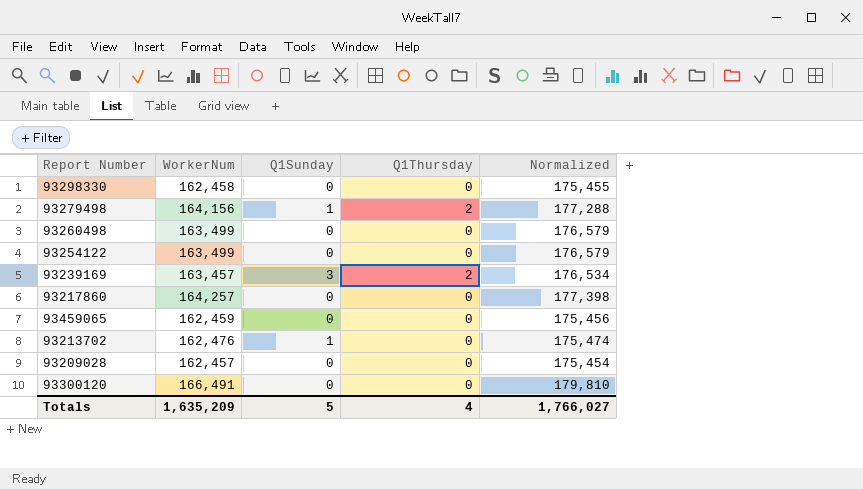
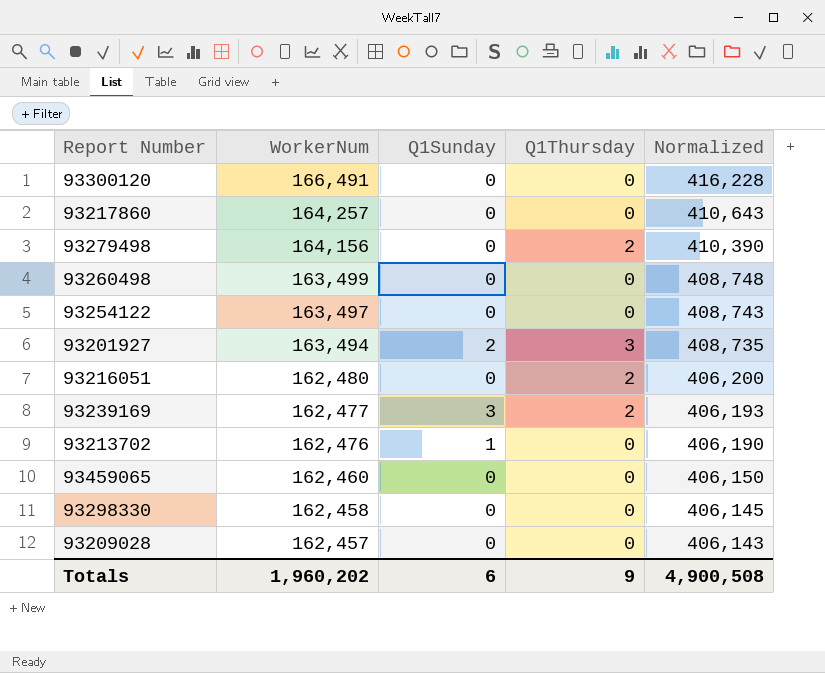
row order: none -> WorkerNum descending
column Normalized | formula: [WorkerNum] * 1.08 -> [WorkerNum] * 2.5
93279498 | Q1Sunday: 1 -> 0
93254122 | WorkerNum: 163,499 -> 163,497
row 93201927: none -> 163,494 | 2 | 3 | 408,735
row 93216051: none -> 162,480 | 0 | 2 | 406,200
93239169 | WorkerNum: 163,457 -> 162,477
93459065 | WorkerNum: 162,459 -> 162,460
Totals | WorkerNum: 1,635,209 -> 1,960,202
Totals | Q1Sunday: 5 -> 6
Totals | Q1Thursday: 4 -> 9
Totals | Normalized: 1,766,027 -> 4,900,508

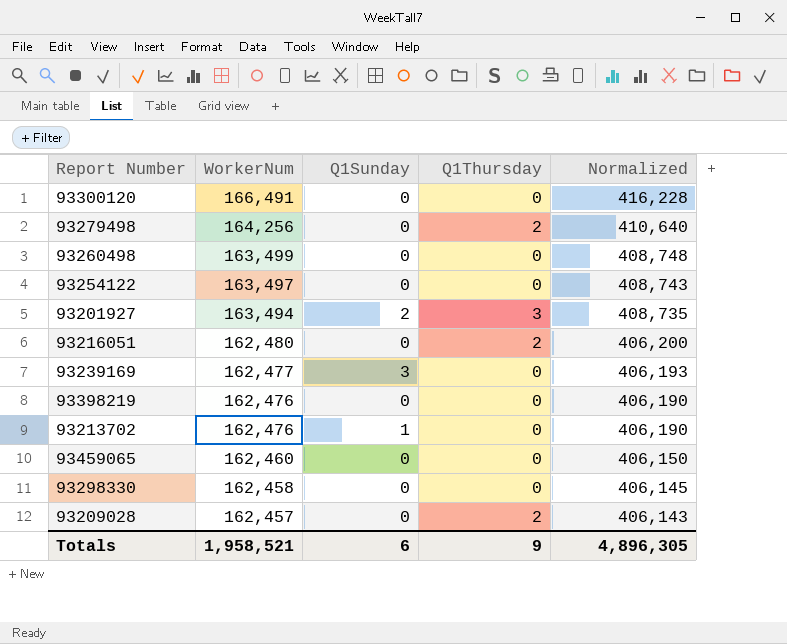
row 93217860: 164,257 | 0 | 0 | 410,643 -> none
93279498 | WorkerNum: 164,156 -> 164,256
93279498 | Normalized: 410,390 -> 410,640
93239169 | Q1Thursday: 2 -> 0
row 93398219: none -> 162,476 | 0 | 0 | 406,190
93209028 | Q1Thursday: 0 -> 2
Totals | WorkerNum: 1,960,202 -> 1,958,521
Totals | Normalized: 4,900,508 -> 4,896,305

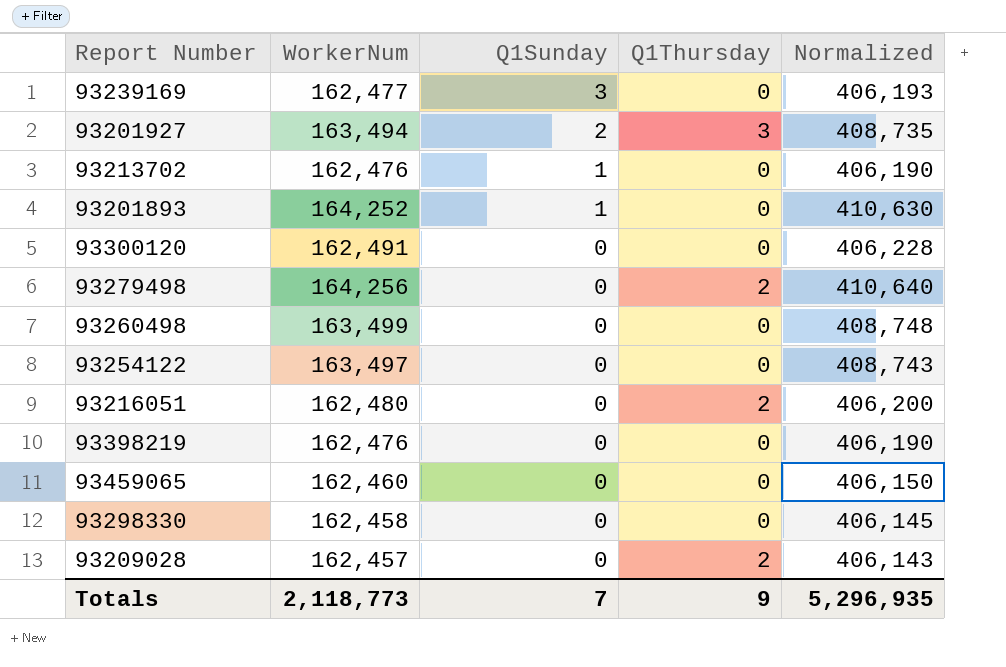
row order: WorkerNum descending -> Q1Sunday descending
row 93201893: none -> 164,252 | 1 | 0 | 410,630
93300120 | WorkerNum: 166,491 -> 162,491
93300120 | Normalized: 416,228 -> 406,228
Totals | WorkerNum: 1,958,521 -> 2,118,773
Totals | Q1Sunday: 6 -> 7
Totals | Normalized: 4,896,305 -> 5,296,935

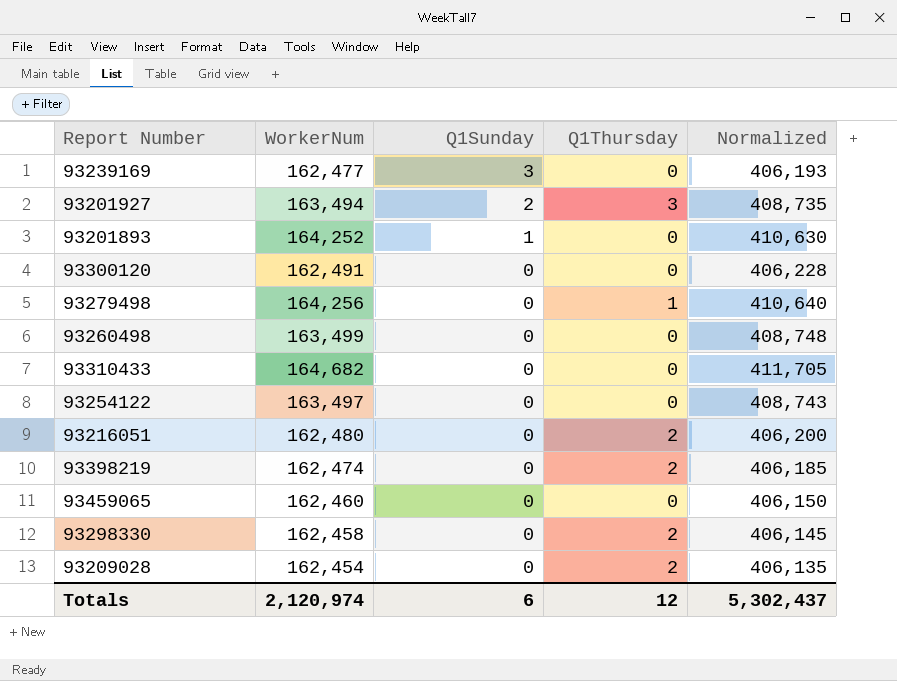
row 93213702: 162,476 | 1 | 0 | 406,190 -> none
93279498 | Q1Thursday: 2 -> 1
row 93310433: none -> 164,682 | 0 | 0 | 411,705
93398219 | WorkerNum: 162,476 -> 162,474
93398219 | Q1Thursday: 0 -> 2
93398219 | Normalized: 406,190 -> 406,185
93298330 | Q1Thursday: 0 -> 2
93209028 | WorkerNum: 162,457 -> 162,454
93209028 | Normalized: 406,143 -> 406,135
Totals | WorkerNum: 2,118,773 -> 2,120,974
Totals | Q1Sunday: 7 -> 6
Totals | Q1Thursday: 9 -> 12
Totals | Normalized: 5,296,935 -> 5,302,437

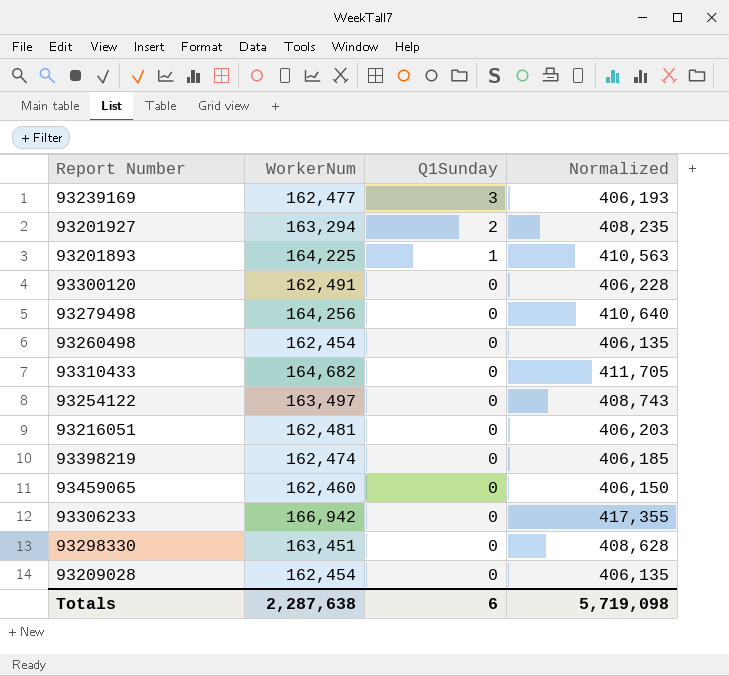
column Q1Thursday | position: 4 -> none
93201927 | WorkerNum: 163,494 -> 163,294
93201927 | Normalized: 408,735 -> 408,235
93201893 | WorkerNum: 164,252 -> 164,225
93201893 | Normalized: 410,630 -> 410,563
93260498 | WorkerNum: 163,499 -> 162,454
93260498 | Normalized: 408,748 -> 406,135
93216051 | WorkerNum: 162,480 -> 162,481
93216051 | Normalized: 406,200 -> 406,203
row 93306233: none -> 166,942 | 0 | 417,355
93298330 | WorkerNum: 162,458 -> 163,451
93298330 | Normalized: 406,145 -> 408,628
Totals | WorkerNum: 2,120,974 -> 2,287,638
Totals | Normalized: 5,302,437 -> 5,719,098

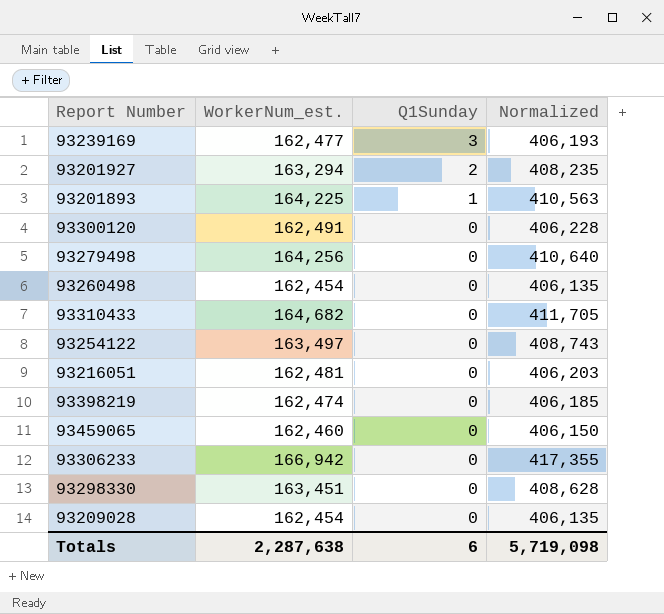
column name: WorkerNum -> WorkerNum_est.

